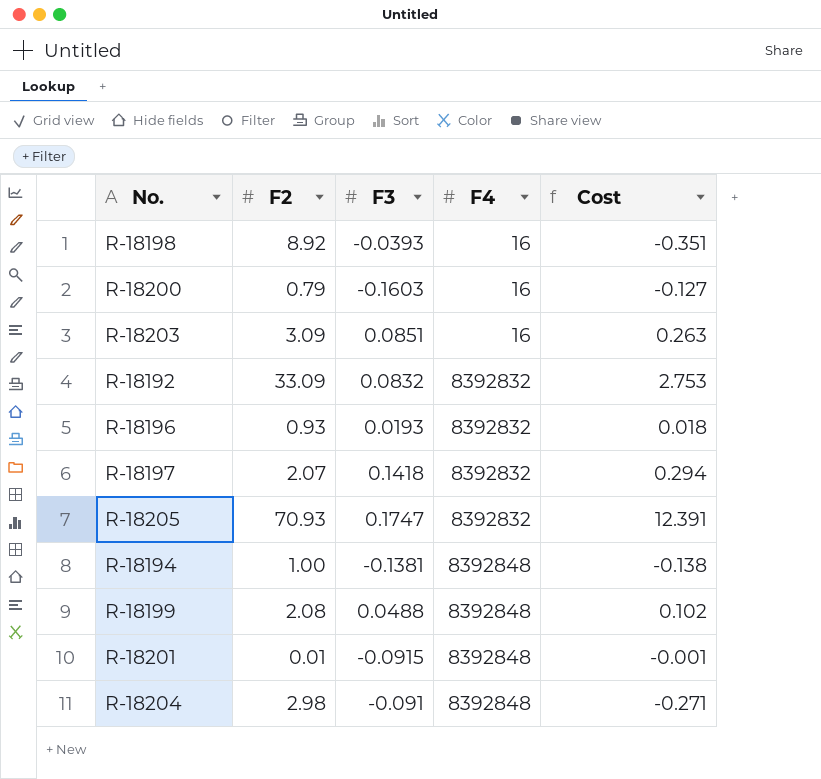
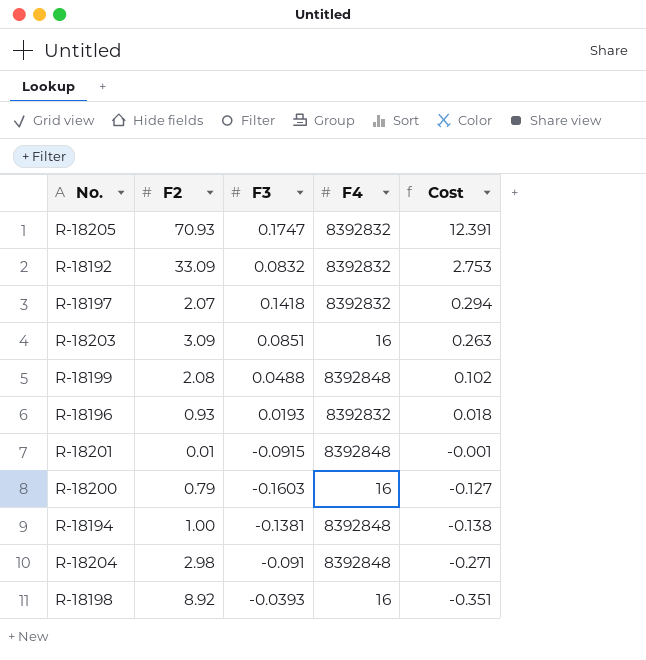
row order: F4 ascending -> Cost descending

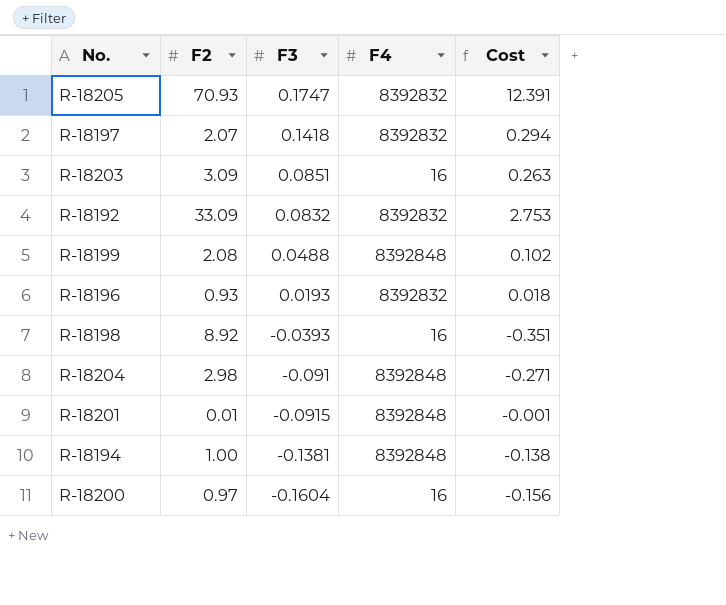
row order: Cost descending -> F3 descending
R-18200 | F2: 0.79 -> 0.97
R-18200 | F3: -0.1603 -> -0.1604
R-18200 | Cost: -0.127 -> -0.156

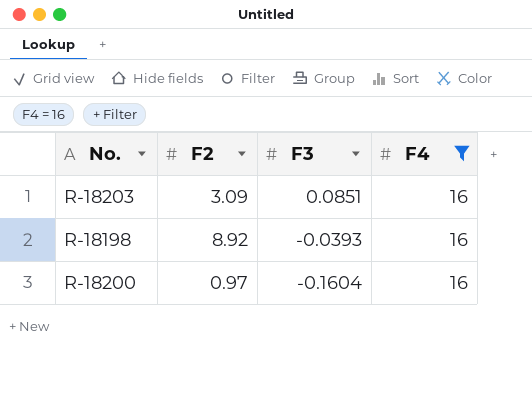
filter: none -> F4 = 16
column Cost | formula: [F2] * [F3] -> none

